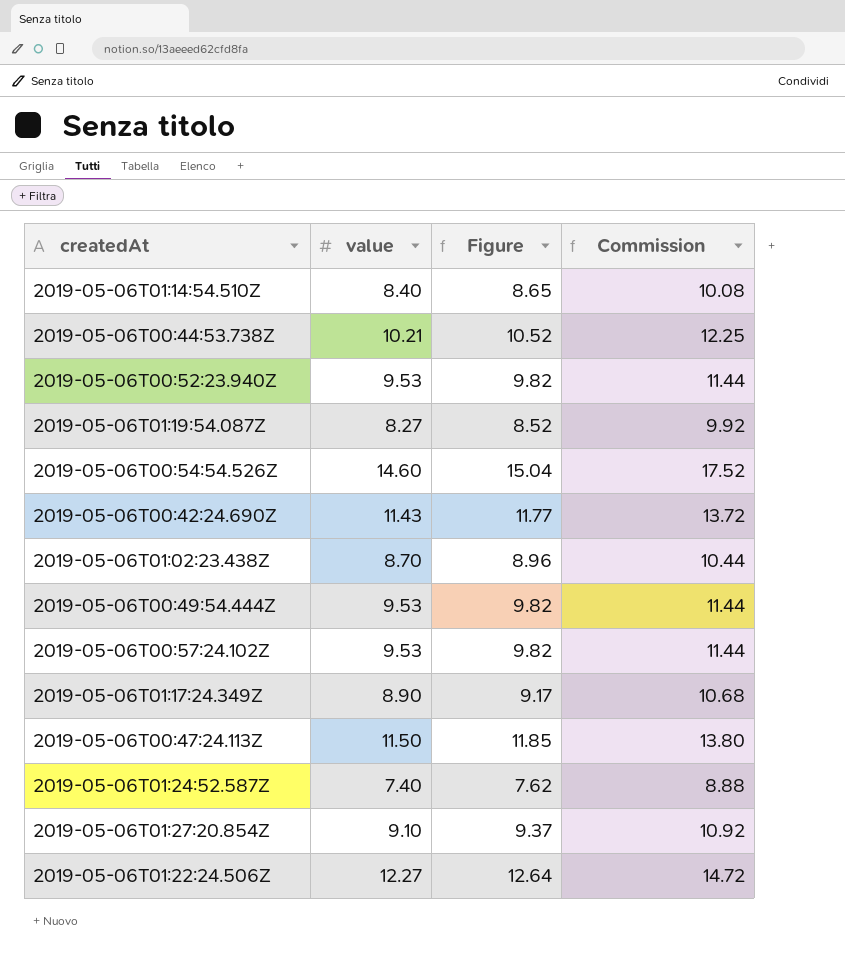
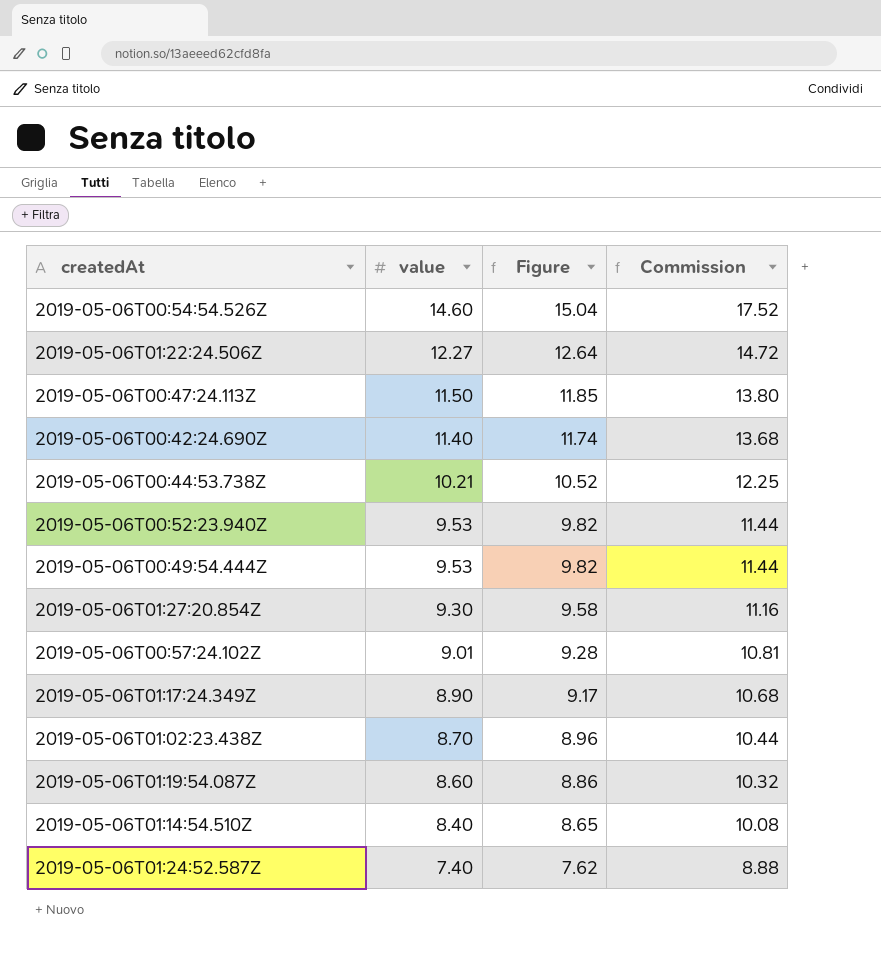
row order: none -> value descending
2019-05-06T00:42:24.690Z | value: 11.43 -> 11.40
2019-05-06T00:42:24.690Z | Figure: 11.77 -> 11.74
2019-05-06T00:42:24.690Z | Commission: 13.72 -> 13.68
2019-05-06T01:27:20.854Z | value: 9.10 -> 9.30
2019-05-06T01:27:20.854Z | Figure: 9.37 -> 9.58
2019-05-06T01:27:20.854Z | Commission: 10.92 -> 11.16
2019-05-06T00:57:24.102Z | value: 9.53 -> 9.01
2019-05-06T00:57:24.102Z | Figure: 9.82 -> 9.28
2019-05-06T00:57:24.102Z | Commission: 11.44 -> 10.81
2019-05-06T01:19:54.087Z | value: 8.27 -> 8.60
2019-05-06T01:19:54.087Z | Figure: 8.52 -> 8.86
2019-05-06T01:19:54.087Z | Commission: 9.92 -> 10.32

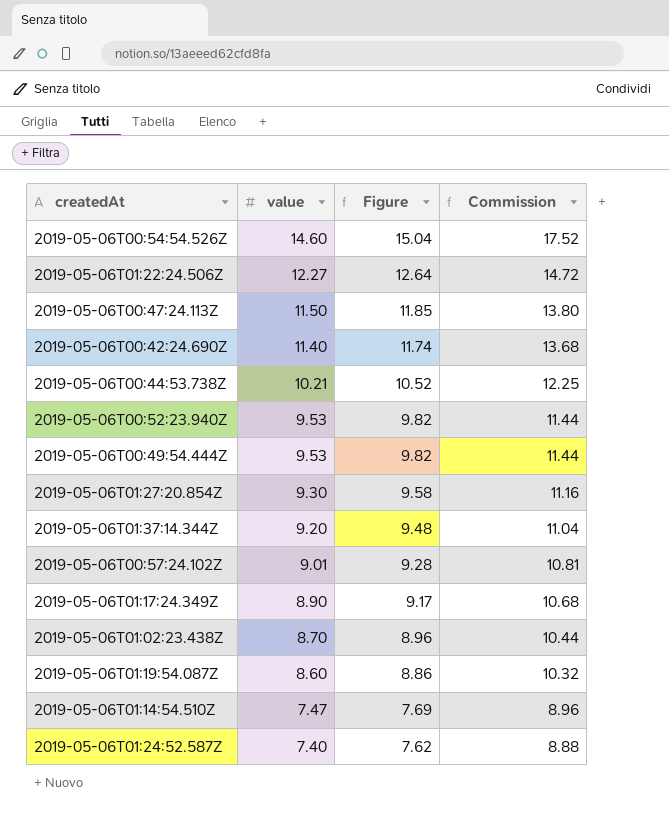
row 2019-05-06T01:37:14.344Z: none -> 9.20 | 9.48 | 11.04
2019-05-06T01:14:54.510Z | value: 8.40 -> 7.47
2019-05-06T01:14:54.510Z | Figure: 8.65 -> 7.69
2019-05-06T01:14:54.510Z | Commission: 10.08 -> 8.96

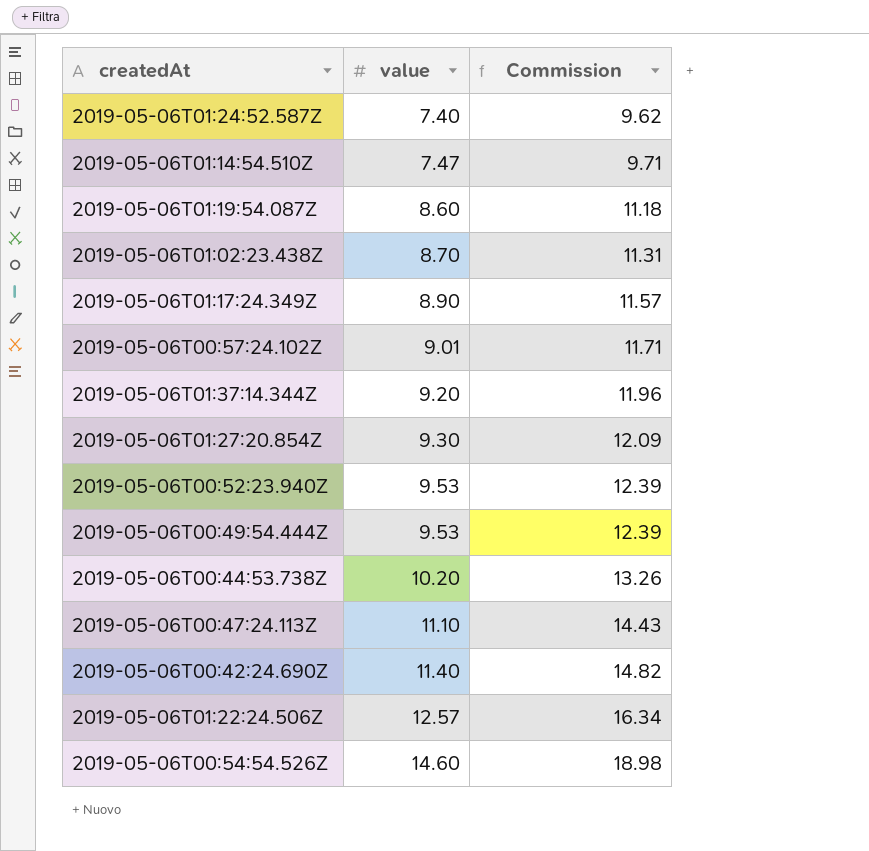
row order: value descending -> value ascending
column Figure | formula: [value] * 1.03 -> none
column Commission | formula: [value] * 1.2 -> [value] * 1.3
2019-05-06T00:44:53.738Z | value: 10.21 -> 10.20
2019-05-06T00:47:24.113Z | value: 11.50 -> 11.10
2019-05-06T01:22:24.506Z | value: 12.27 -> 12.57

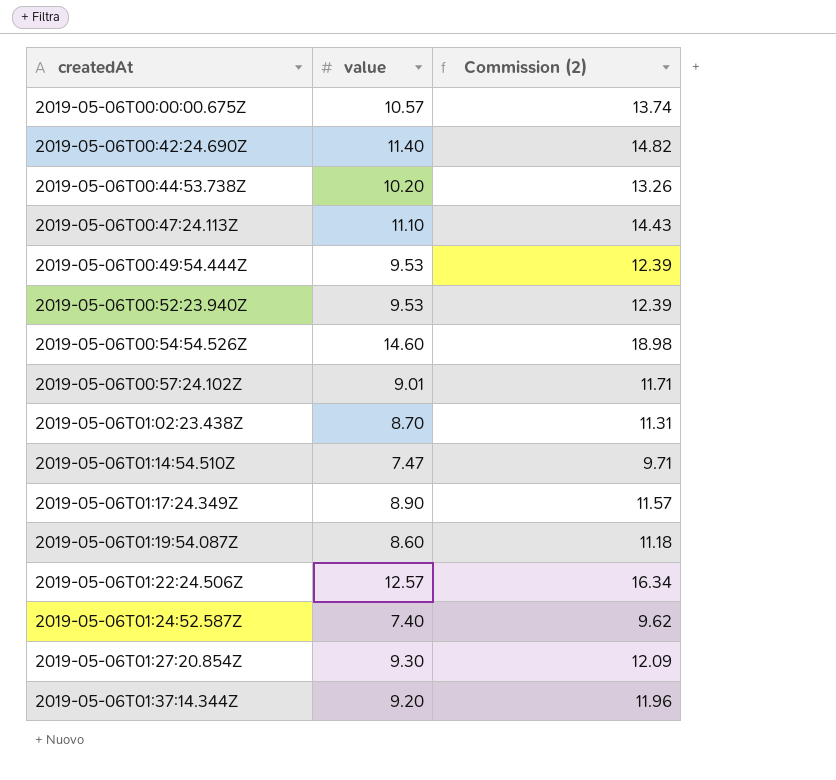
row order: value ascending -> createdAt ascending
column name: Commission -> Commission (2)
row 2019-05-06T00:00:00.675Z: none -> 10.57 | 13.74

